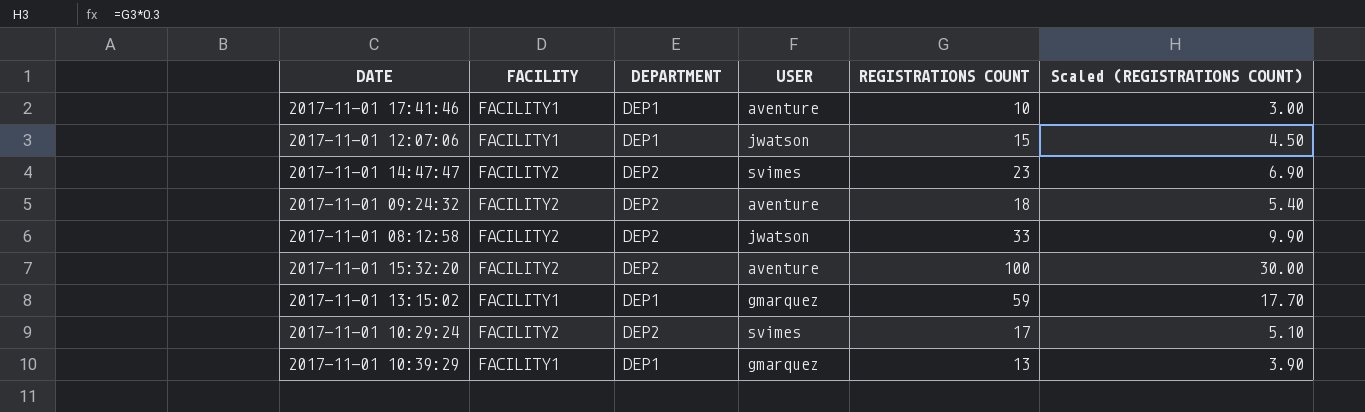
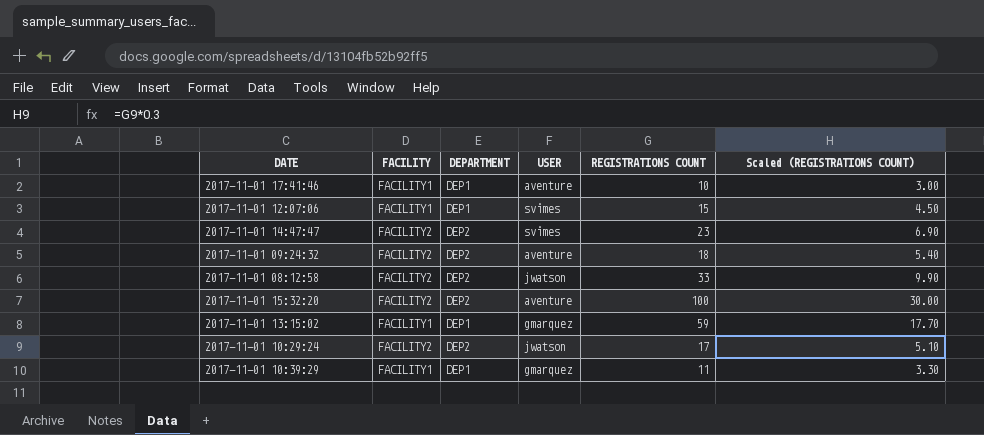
2017-11-01 12:07:06 | USER: jwatson -> svimes
2017-11-01 10:29:24 | USER: svimes -> jwatson
2017-11-01 10:39:29 | REGISTRATIONS COUNT: 13 -> 11
2017-11-01 10:39:29 | Scaled (REGISTRATIONS COUNT): 3.90 -> 3.30

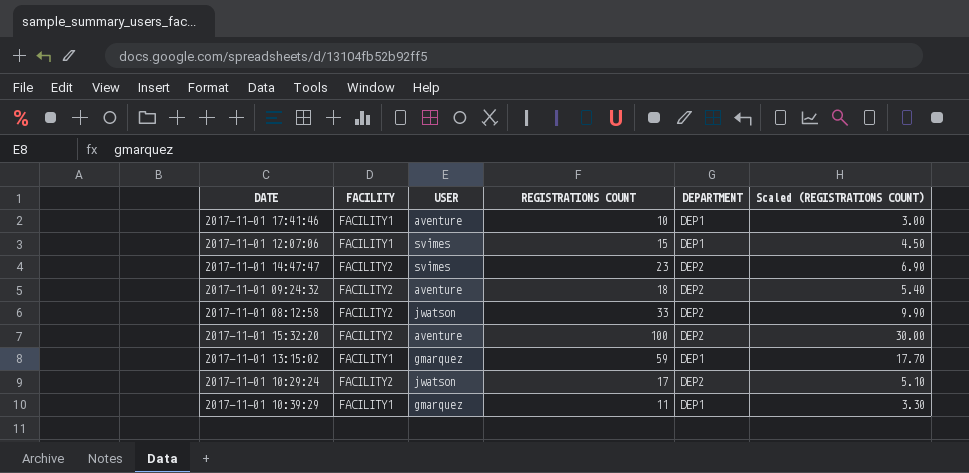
column DEPARTMENT | position: 3 -> 5

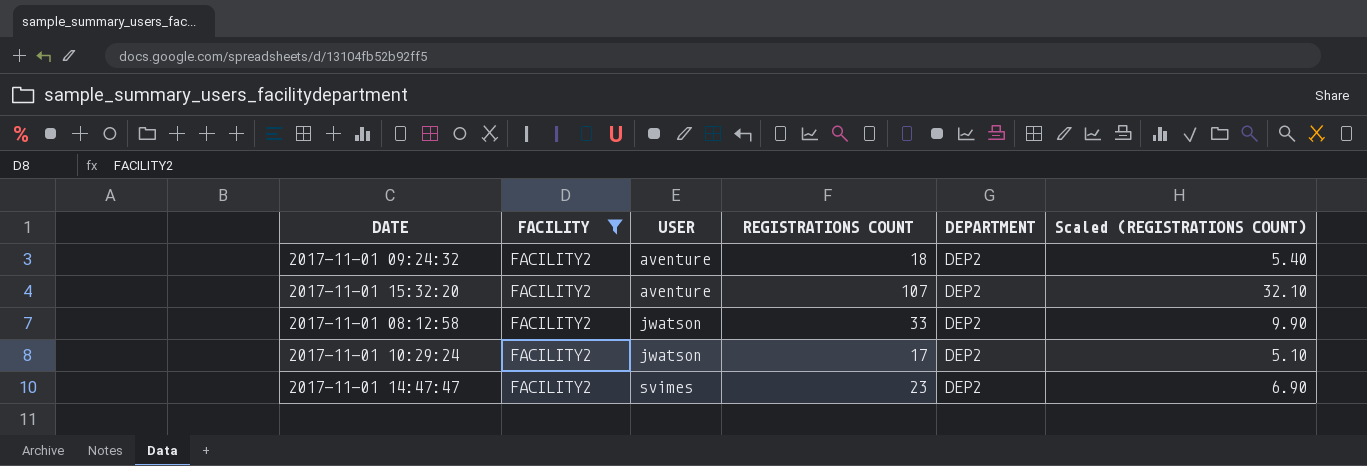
filter: none -> FACILITY = FACILITY2
row order: none -> USER ascending
2017-11-01 15:32:20 | REGISTRATIONS COUNT: 100 -> 107
2017-11-01 15:32:20 | Scaled (REGISTRATIONS COUNT): 30.00 -> 32.10

